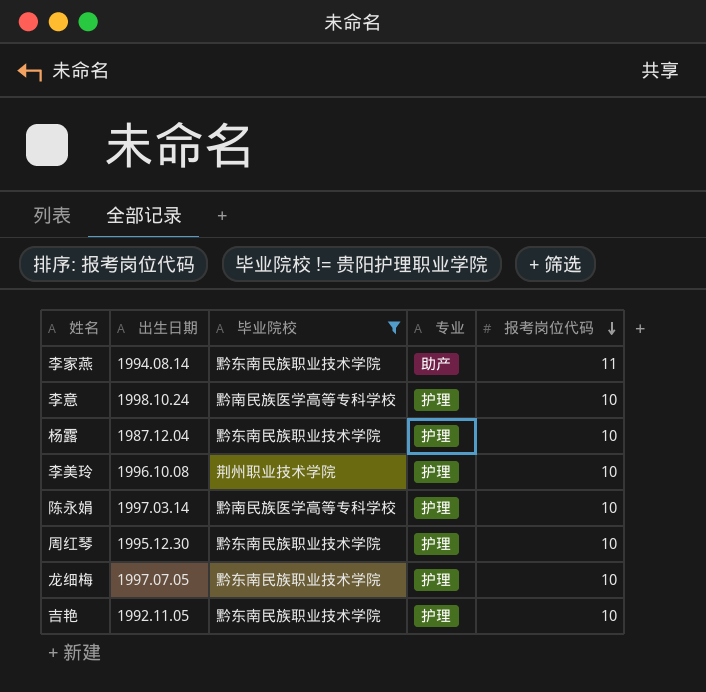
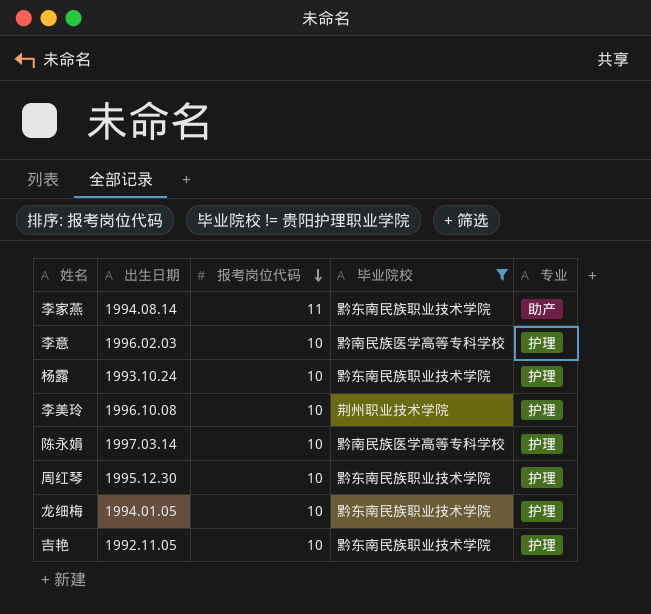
column 报考岗位代码 | position: 5 -> 3
李意 | 出生日期: 1998.10.24 -> 1996.02.03
杨露 | 出生日期: 1987.12.04 -> 1993.10.24
龙细梅 | 出生日期: 1997.07.05 -> 1994.01.05

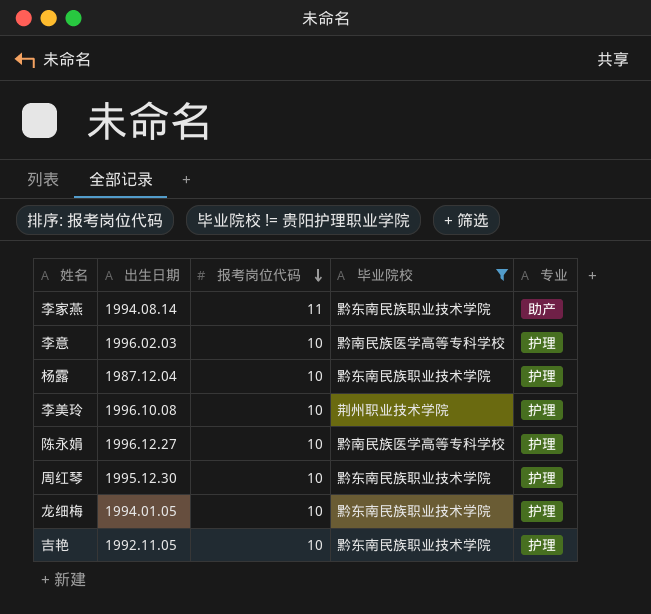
杨露 | 出生日期: 1993.10.24 -> 1987.12.04
陈永娟 | 出生日期: 1997.03.14 -> 1996.12.27

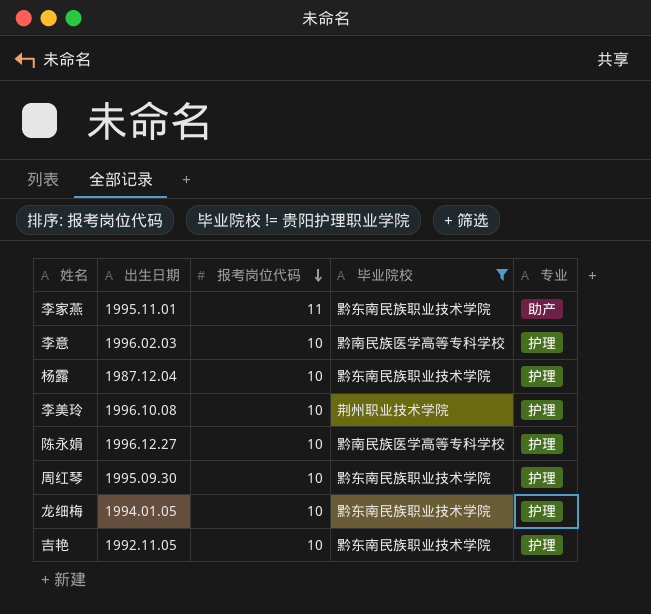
李家燕 | 出生日期: 1994.08.14 -> 1995.11.01
周红琴 | 出生日期: 1995.12.30 -> 1995.09.30

